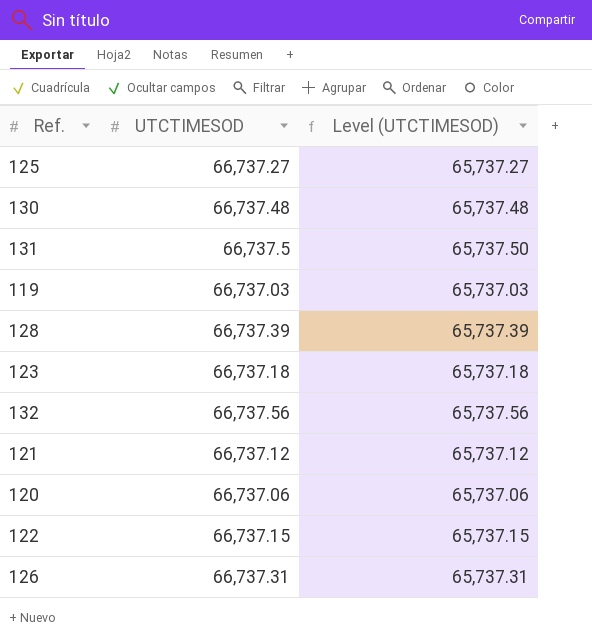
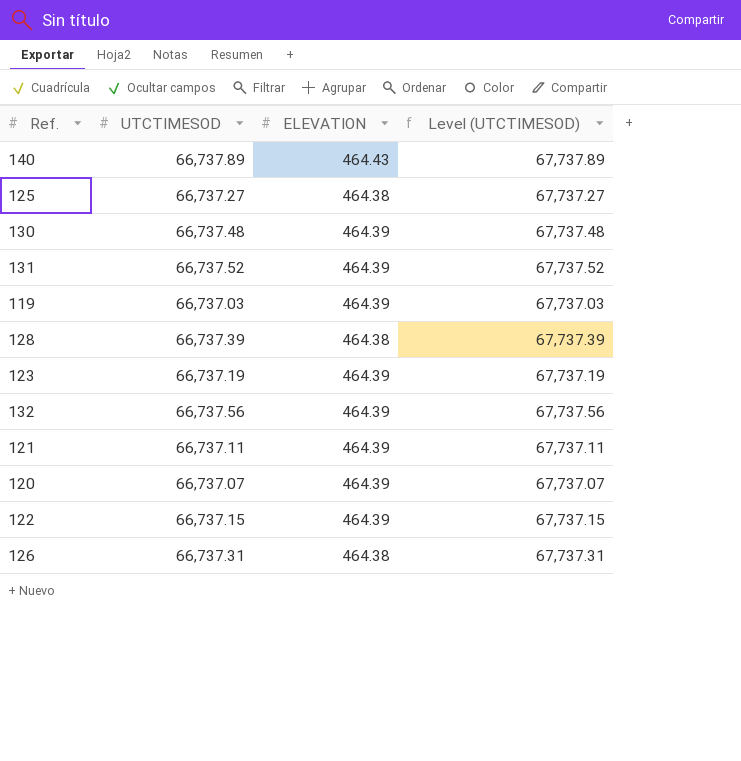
column ELEVATION | position: none -> 3
column Level (UTCTIMESOD) | formula: [UTCTIMESOD] - 1000 -> [UTCTIMESOD] + 1000
row 140: none -> 66,737.89 | 464.43 | 67,737.89
131 | UTCTIMESOD: 66,737.5 -> 66,737.52
123 | UTCTIMESOD: 66,737.18 -> 66,737.19
121 | UTCTIMESOD: 66,737.12 -> 66,737.11
120 | UTCTIMESOD: 66,737.06 -> 66,737.07

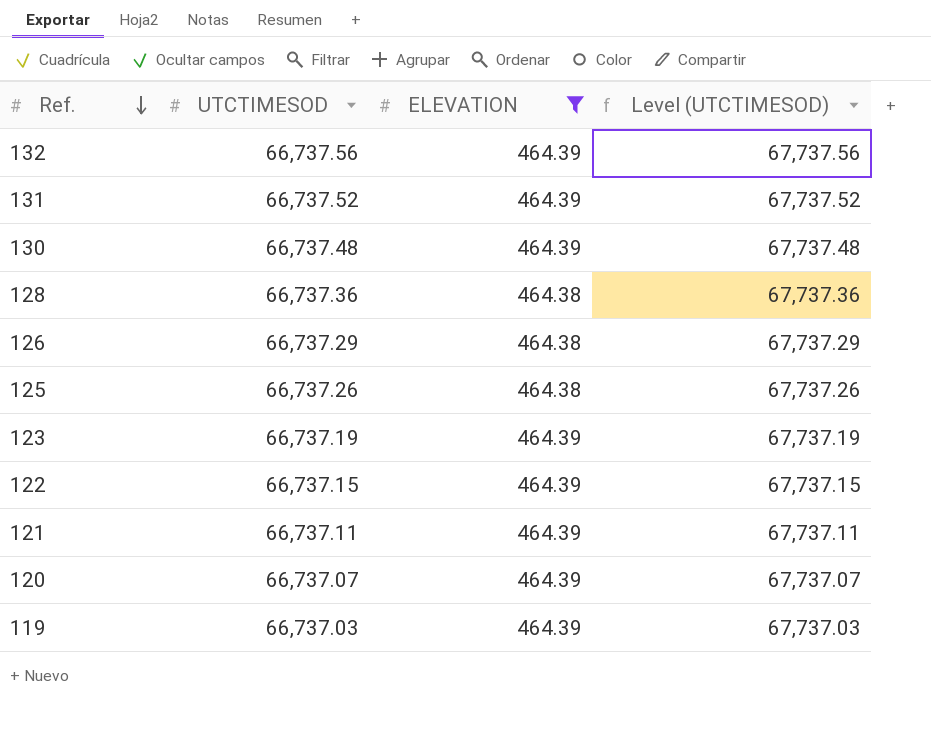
filter: none -> ELEVATION != 464.43
row order: none -> Ref. descending
128 | UTCTIMESOD: 66,737.39 -> 66,737.36
128 | Level (UTCTIMESOD): 67,737.39 -> 67,737.36
126 | UTCTIMESOD: 66,737.31 -> 66,737.29
126 | Level (UTCTIMESOD): 67,737.31 -> 67,737.29
125 | UTCTIMESOD: 66,737.27 -> 66,737.26
125 | Level (UTCTIMESOD): 67,737.27 -> 67,737.26

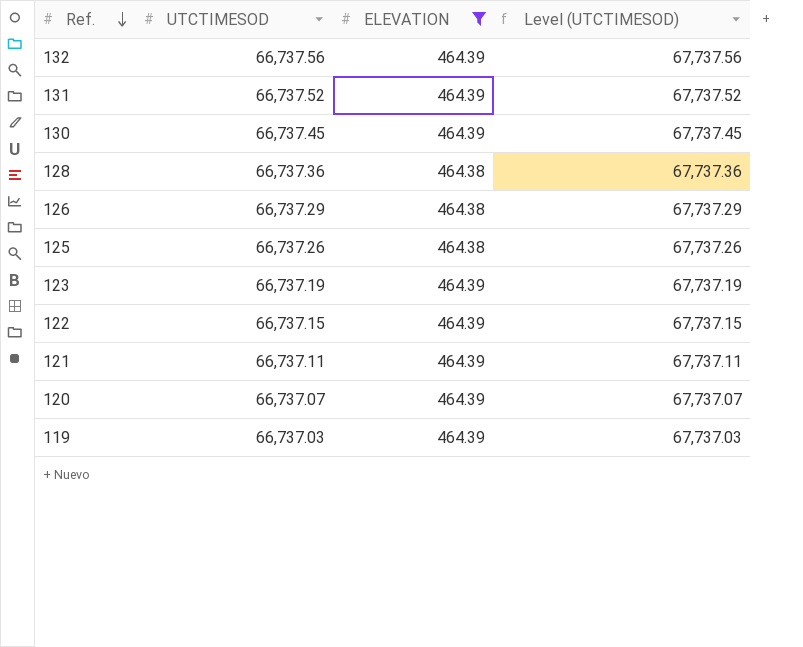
130 | UTCTIMESOD: 66,737.48 -> 66,737.45
130 | Level (UTCTIMESOD): 67,737.48 -> 67,737.45

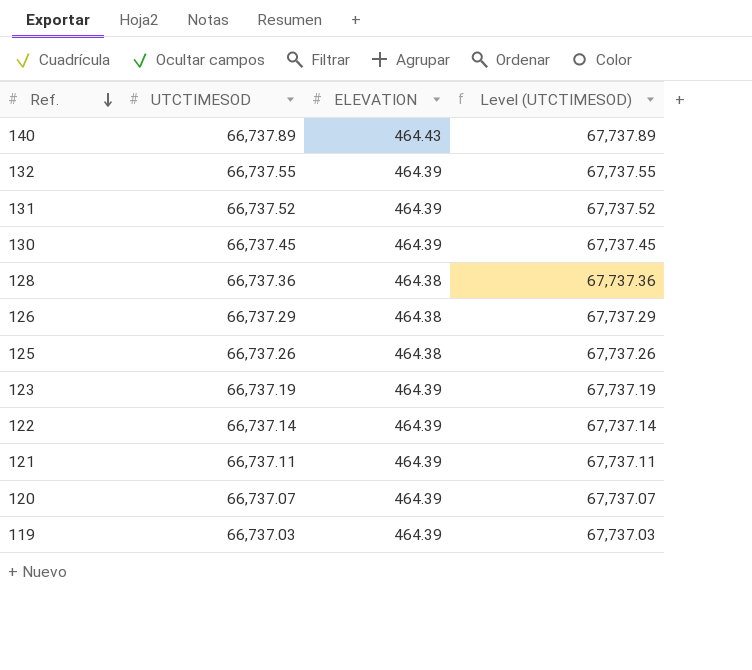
filter: ELEVATION != 464.43 -> none
132 | UTCTIMESOD: 66,737.56 -> 66,737.55
132 | Level (UTCTIMESOD): 67,737.56 -> 67,737.55
122 | UTCTIMESOD: 66,737.15 -> 66,737.14
122 | Level (UTCTIMESOD): 67,737.15 -> 67,737.14

